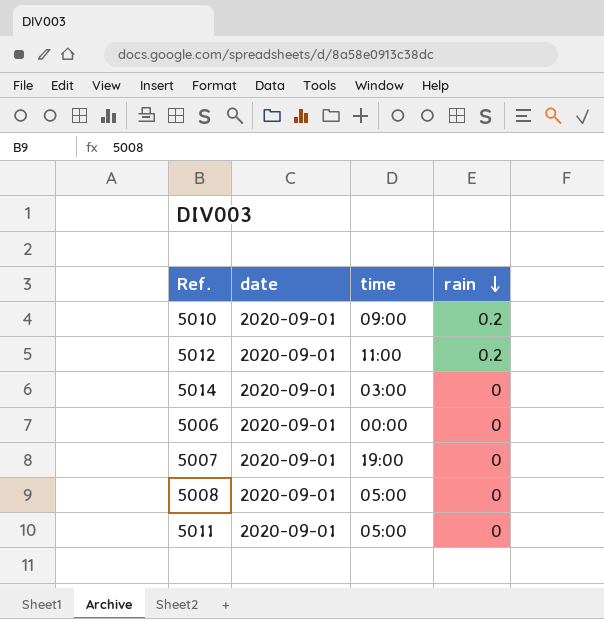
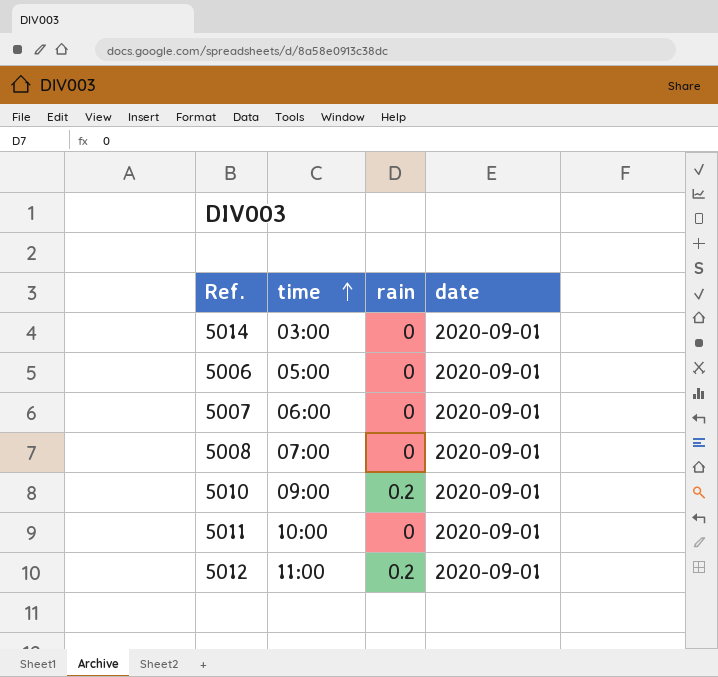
row order: rain descending -> time ascending
column date | position: 2 -> 4
5006 | time: 00:00 -> 05:00
5007 | time: 19:00 -> 06:00
5008 | time: 05:00 -> 07:00
5011 | time: 05:00 -> 10:00

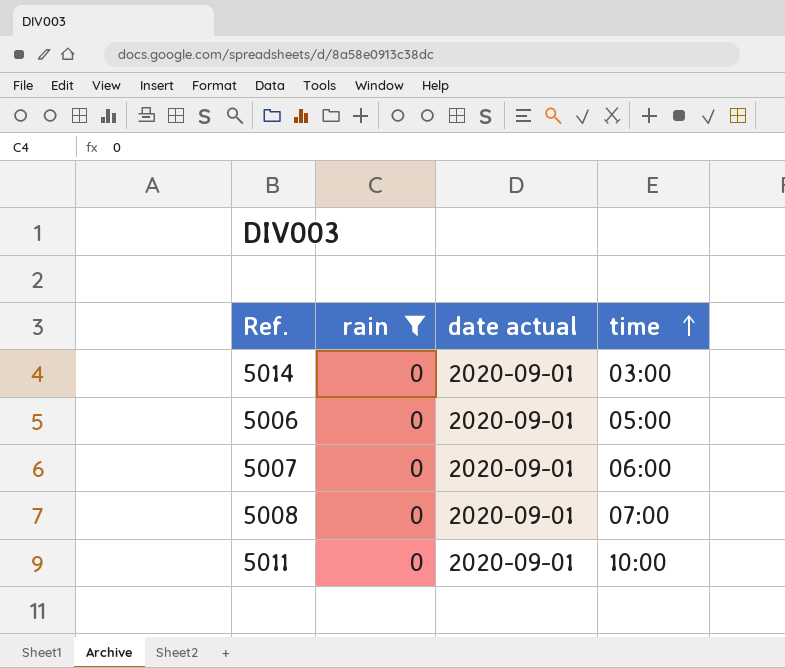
filter: none -> rain = 0
column name: date -> date actual
column time | position: 2 -> 4

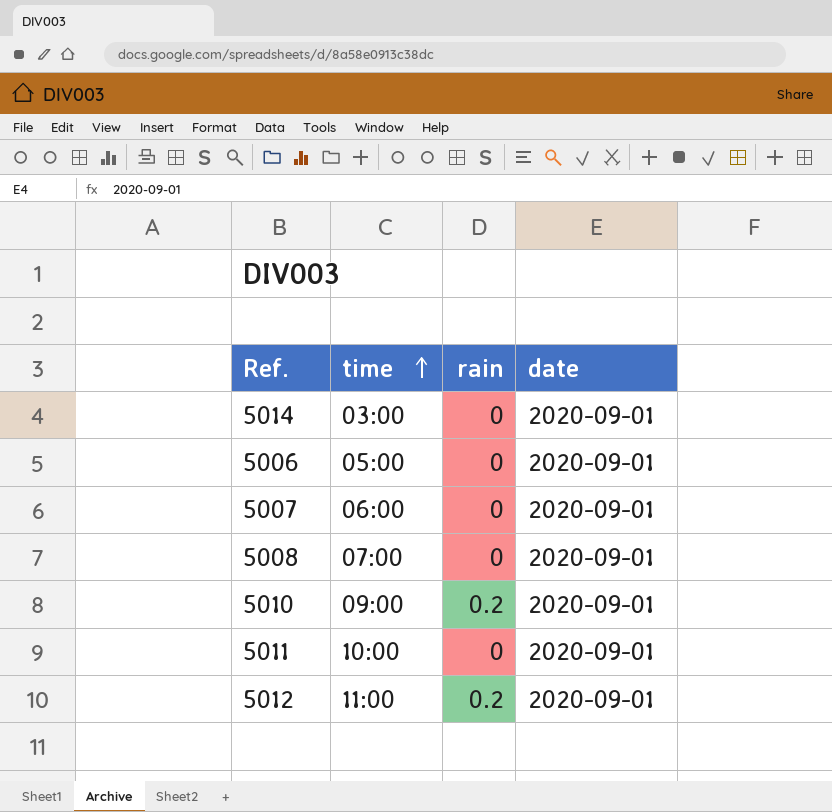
filter: rain = 0 -> none
column time | position: 4 -> 2
column name: date actual -> date

